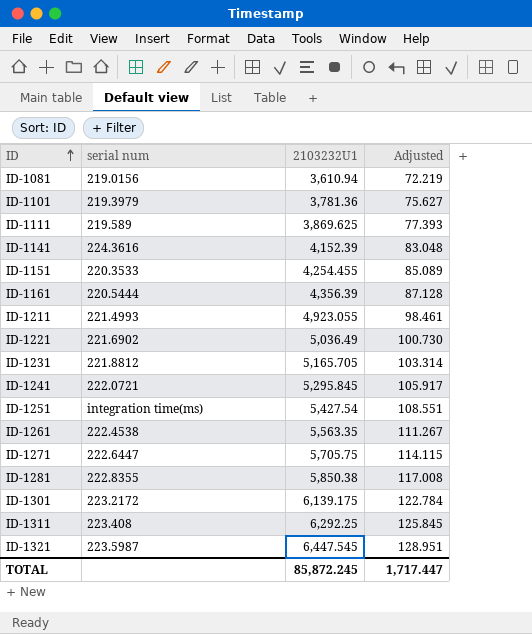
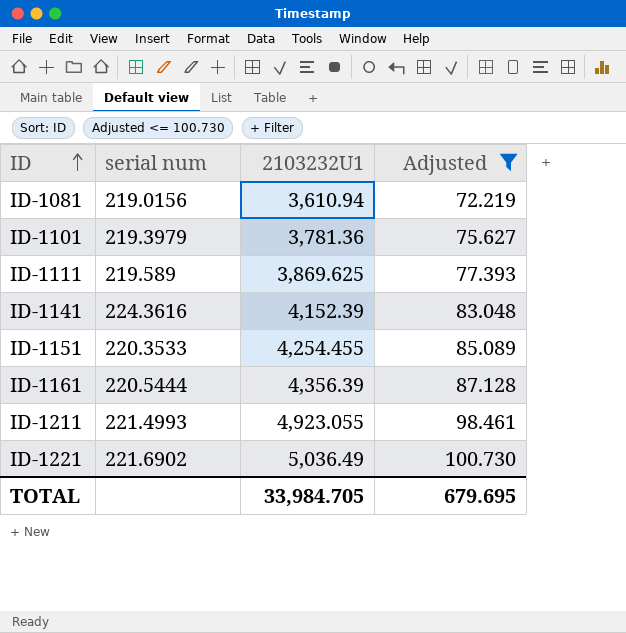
filter: none -> Adjusted <= 100.730
TOTAL | 2103232U1: 85,872.245 -> 33,984.705
TOTAL | Adjusted: 1,717.447 -> 679.695

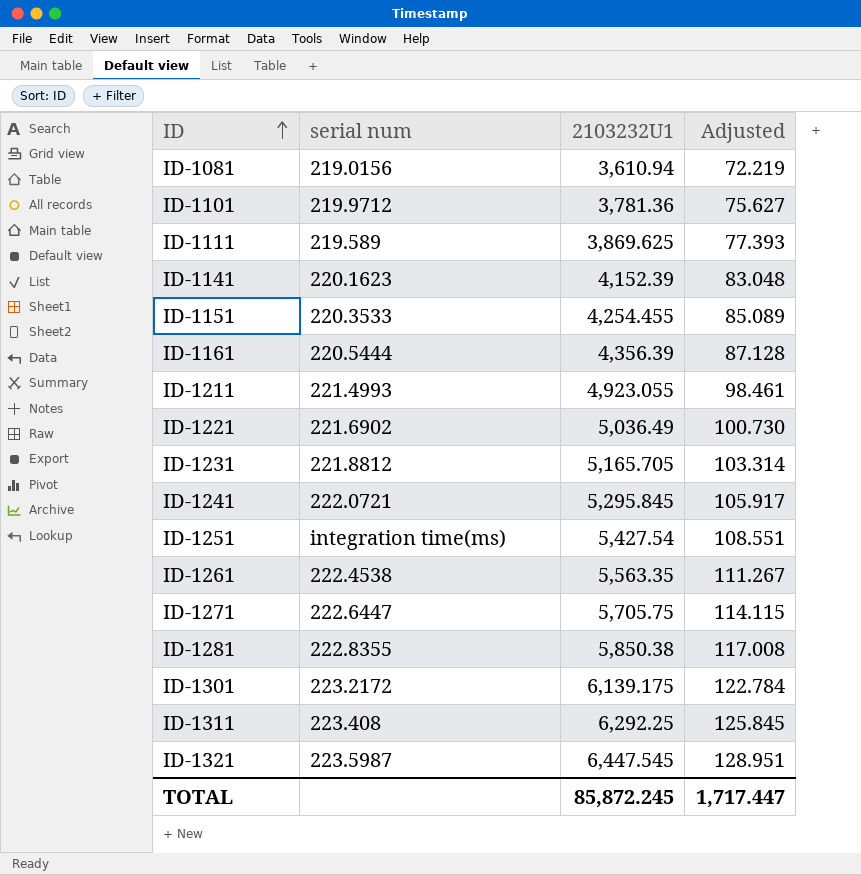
filter: Adjusted <= 100.730 -> none
ID-1101 | serial num: 219.3979 -> 219.9712
ID-1141 | serial num: 224.3616 -> 220.1623
TOTAL | 2103232U1: 33,984.705 -> 85,872.245
TOTAL | Adjusted: 679.695 -> 1,717.447

